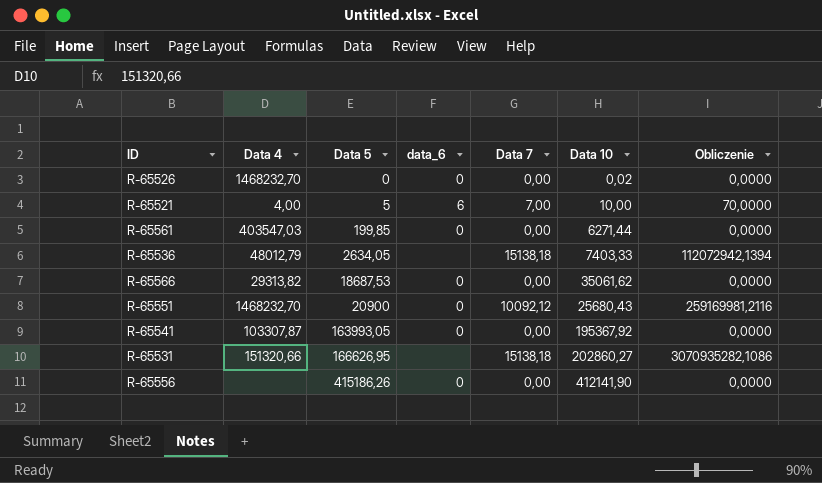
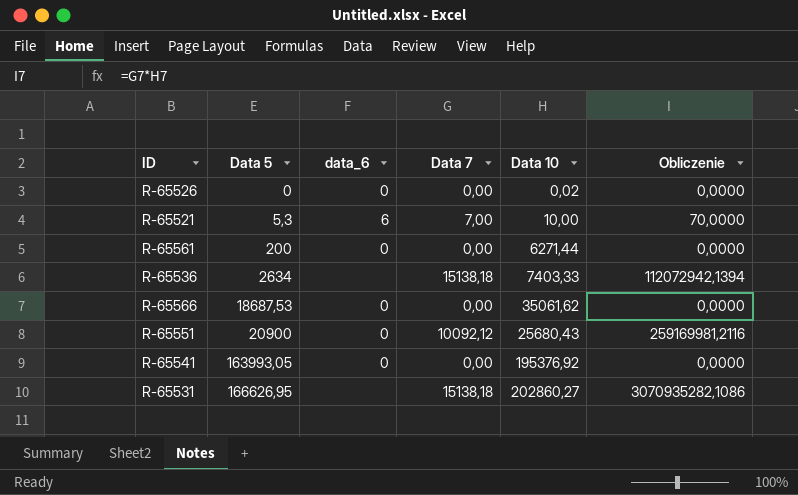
column Data 4 | position: 2 -> none
row R-65556: none | 415186,26 | 0 | 0,00 | 412141,90 | 0,0000 -> none
R-65521 | Data 5: 5 -> 5,3
R-65561 | Data 5: 199,85 -> 200
R-65536 | Data 5: 2634,05 -> 2634
R-65541 | Data 10: 195367,92 -> 195376,92

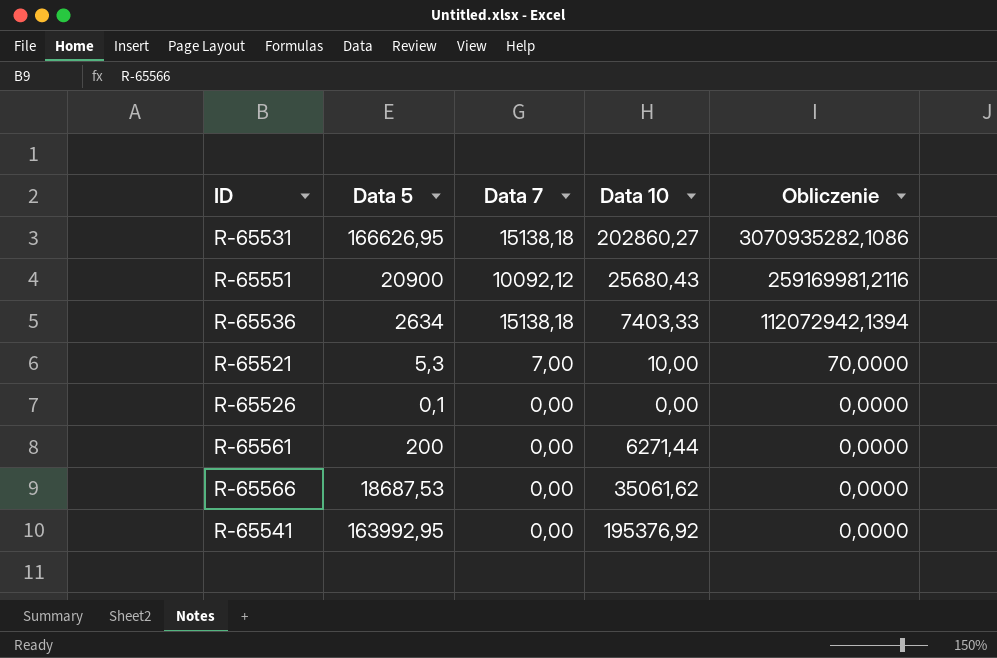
row order: Data 5 ascending -> Obliczenie descending
column data_6 | position: 3 -> none
R-65526 | Data 5: 0 -> 0,1
R-65526 | Data 10: 0,02 -> 0,00
R-65541 | Data 5: 163993,05 -> 163992,95

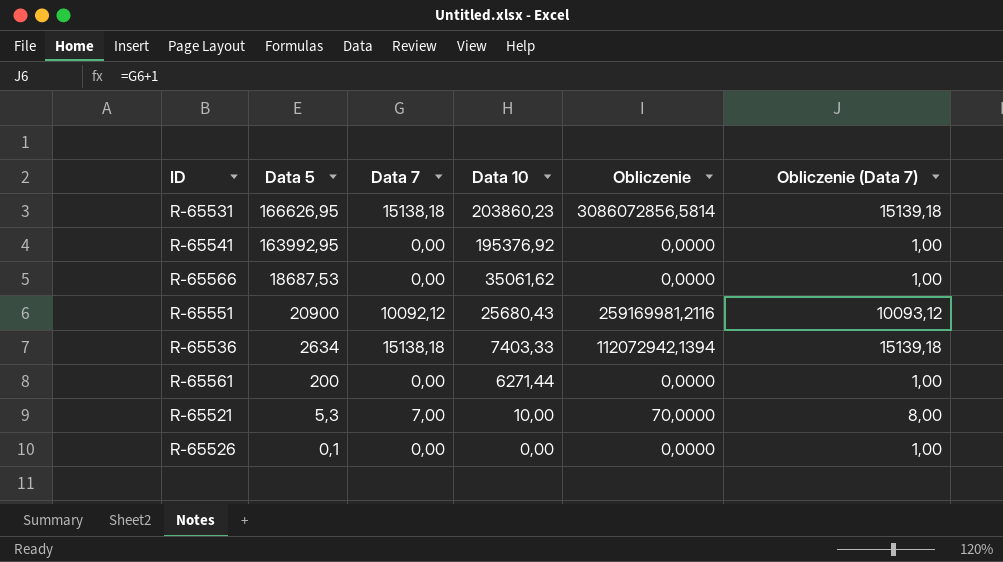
row order: Obliczenie descending -> Data 10 descending
column Obliczenie (Data 7) | formula: none -> [Data 7] + 1
R-65531 | Data 10: 202860,27 -> 203860,23
R-65531 | Obliczenie: 3070935282,1086 -> 3086072856,5814

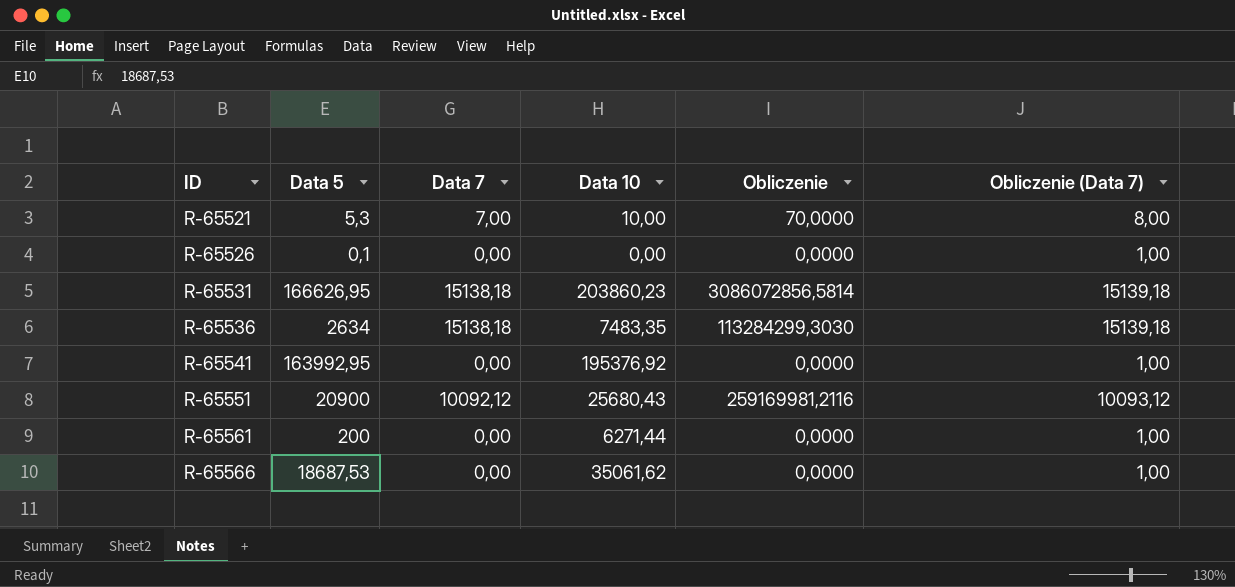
row order: Data 10 descending -> ID ascending
R-65536 | Data 10: 7403,33 -> 7483,35
R-65536 | Obliczenie: 112072942,1394 -> 113284299,3030

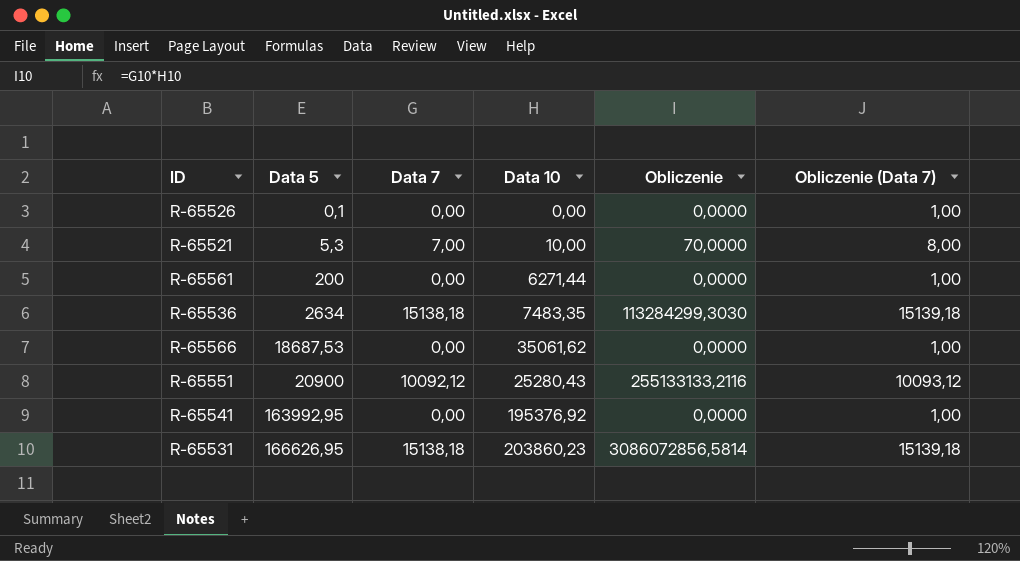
row order: ID ascending -> Data 5 ascending
R-65551 | Data 10: 25680,43 -> 25280,43
R-65551 | Obliczenie: 259169981,2116 -> 255133133,2116

